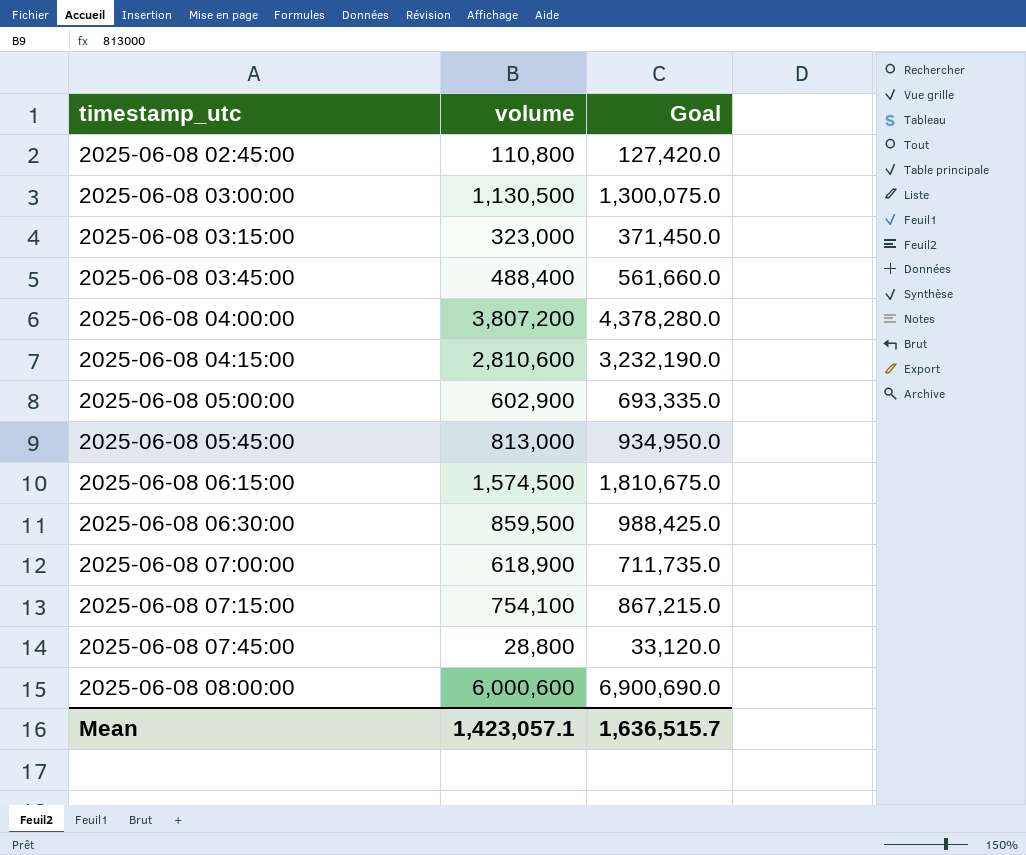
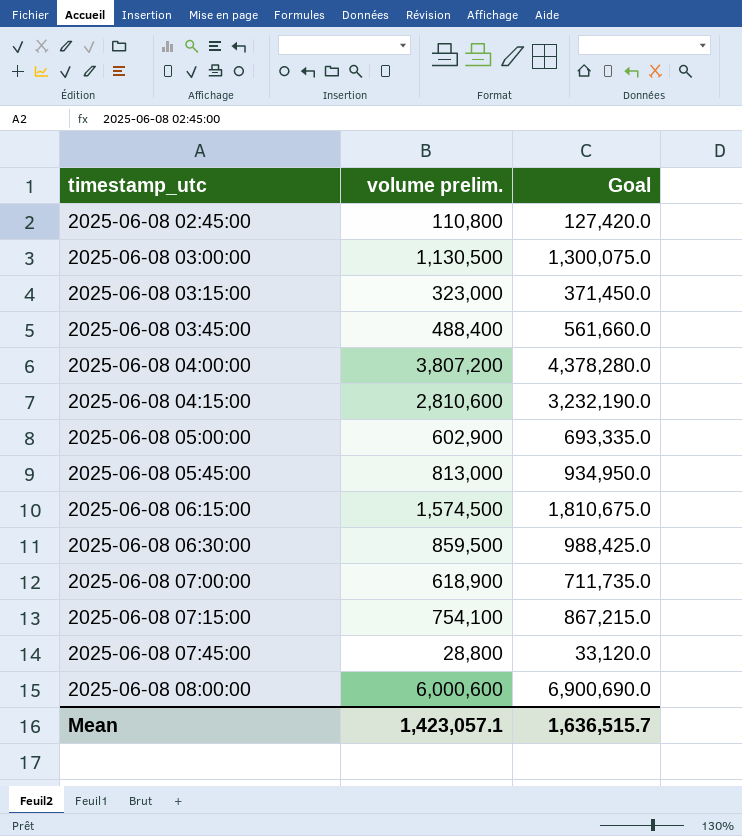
column name: volume -> volume prelim.

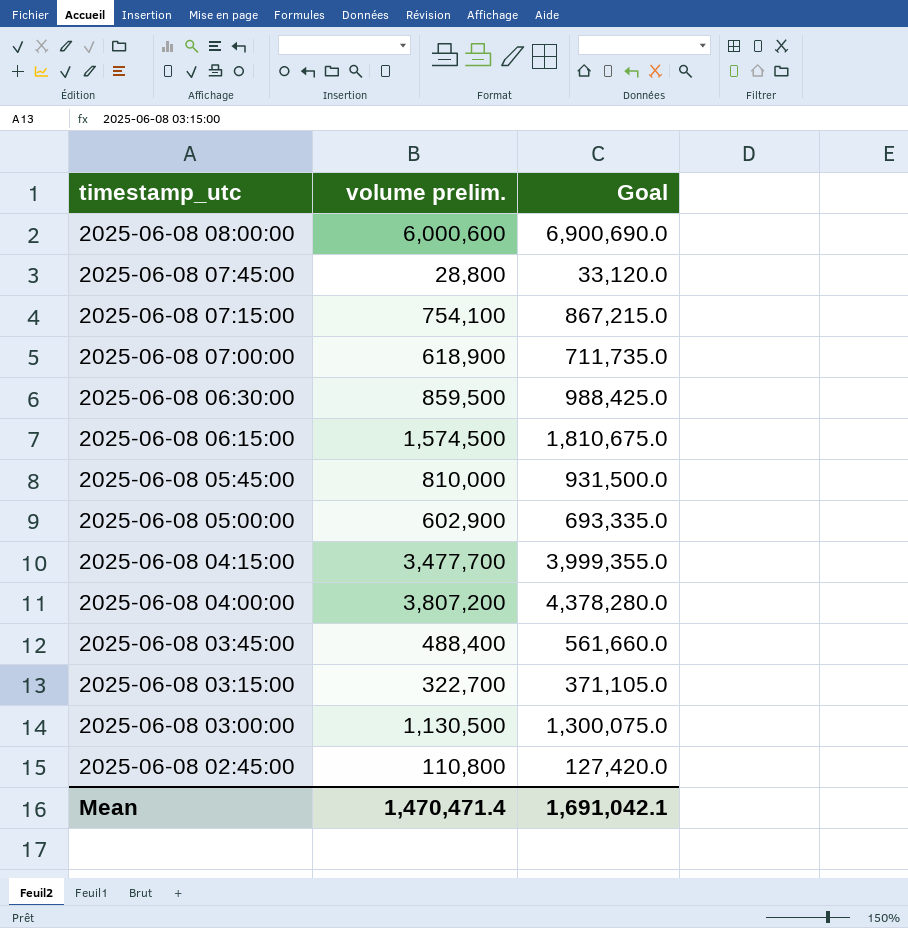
row order: timestamp_utc ascending -> timestamp_utc descending
2025-06-08 05:45:00 | volume prelim.: 813,000 -> 810,000
2025-06-08 05:45:00 | Goal: 934,950.0 -> 931,500.0
2025-06-08 04:15:00 | volume prelim.: 2,810,600 -> 3,477,700
2025-06-08 04:15:00 | Goal: 3,232,190.0 -> 3,999,355.0
2025-06-08 03:15:00 | volume prelim.: 323,000 -> 322,700
2025-06-08 03:15:00 | Goal: 371,450.0 -> 371,105.0
Mean | volume prelim.: 1,423,057.1 -> 1,470,471.4
Mean | Goal: 1,636,515.7 -> 1,691,042.1

